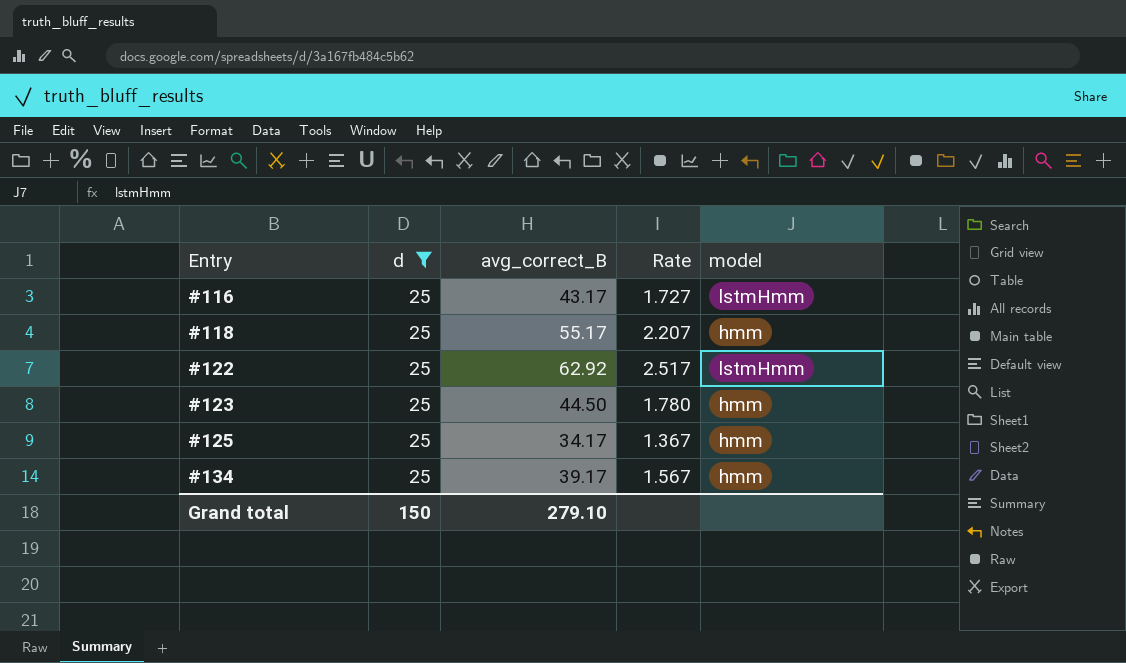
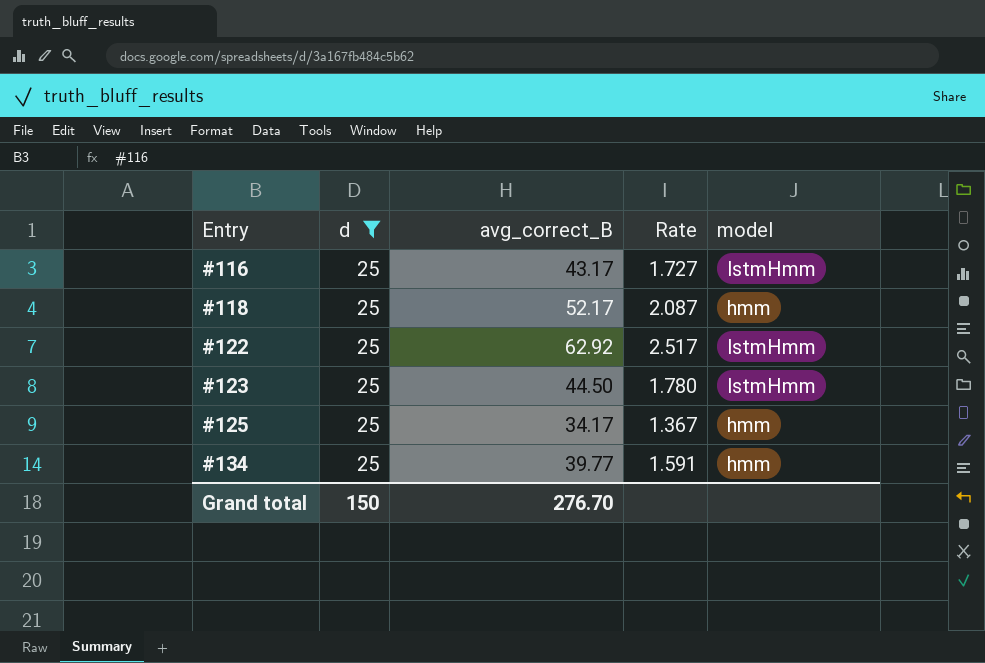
#118 | avg_correct_B: 55.17 -> 52.17
#118 | Rate: 2.207 -> 2.087
#123 | model: hmm -> lstmHmm
#134 | avg_correct_B: 39.17 -> 39.77
#134 | Rate: 1.567 -> 1.591
Grand total | avg_correct_B: 279.10 -> 276.70

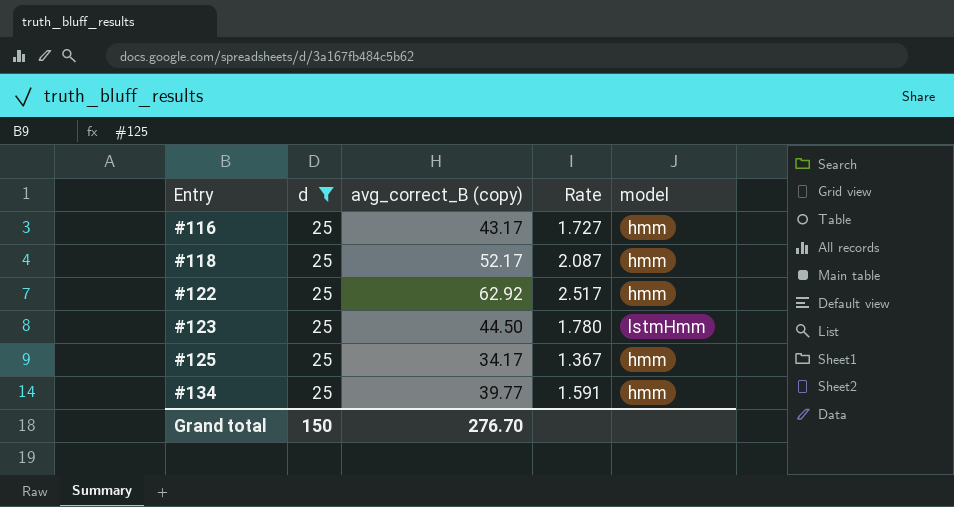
column name: avg_correct_B -> avg_correct_B (copy)
#116 | model: lstmHmm -> hmm
#122 | model: lstmHmm -> hmm

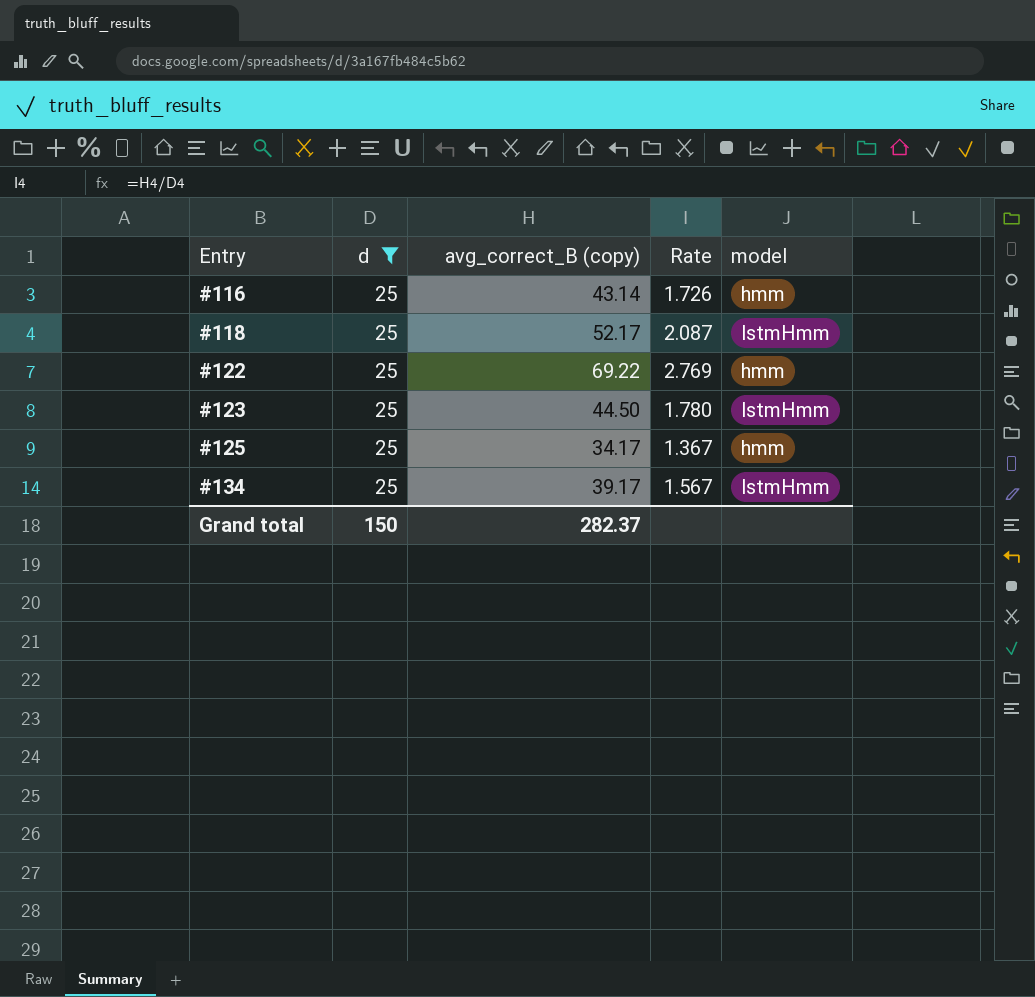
#116 | avg_correct_B (copy): 43.17 -> 43.14
#116 | Rate: 1.727 -> 1.726
#118 | model: hmm -> lstmHmm
#122 | avg_correct_B (copy): 62.92 -> 69.22
#122 | Rate: 2.517 -> 2.769
#134 | avg_correct_B (copy): 39.77 -> 39.17
#134 | Rate: 1.591 -> 1.567
#134 | model: hmm -> lstmHmm
Grand total | avg_correct_B (copy): 276.70 -> 282.37

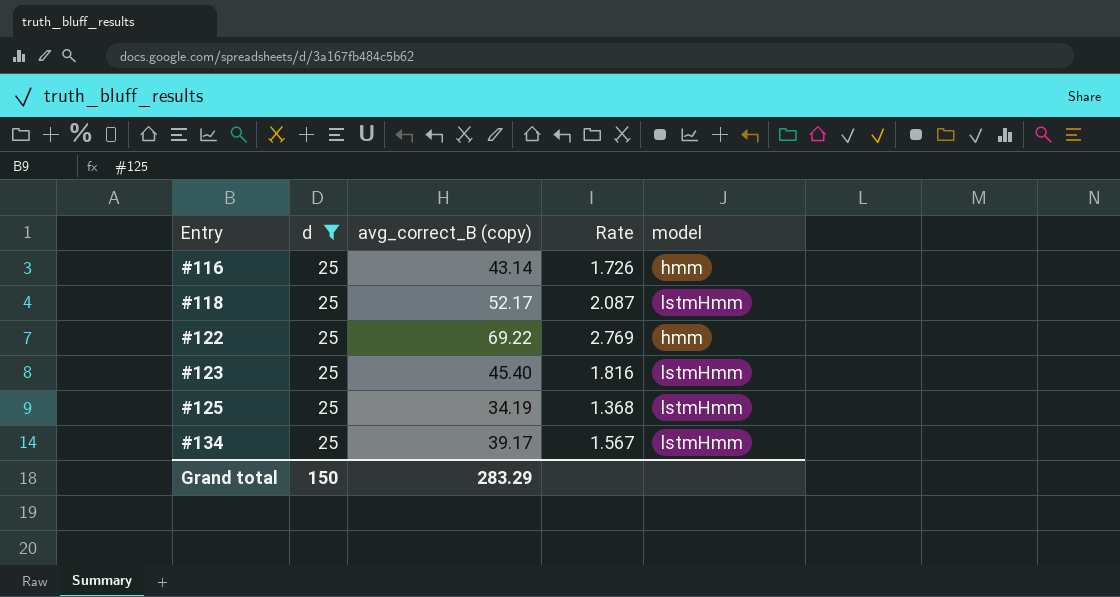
#123 | avg_correct_B (copy): 44.50 -> 45.40
#123 | Rate: 1.780 -> 1.816
#125 | avg_correct_B (copy): 34.17 -> 34.19
#125 | Rate: 1.367 -> 1.368
#125 | model: hmm -> lstmHmm
Grand total | avg_correct_B (copy): 282.37 -> 283.29

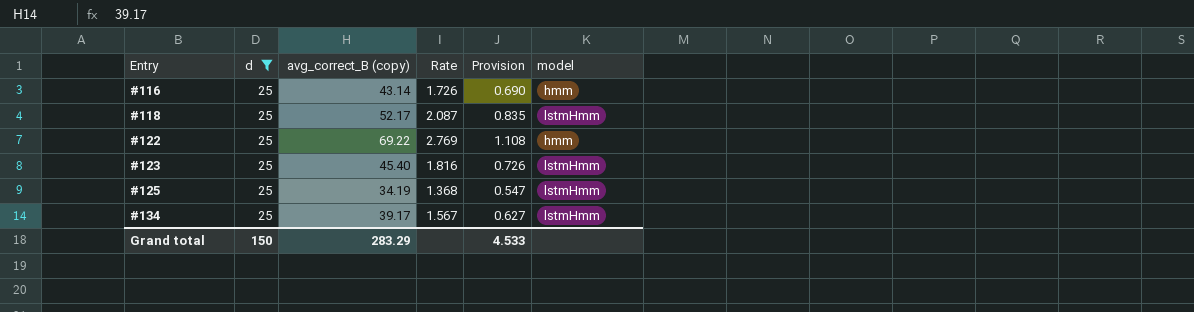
column Provision | formula: none -> [Rate] * 0.4

